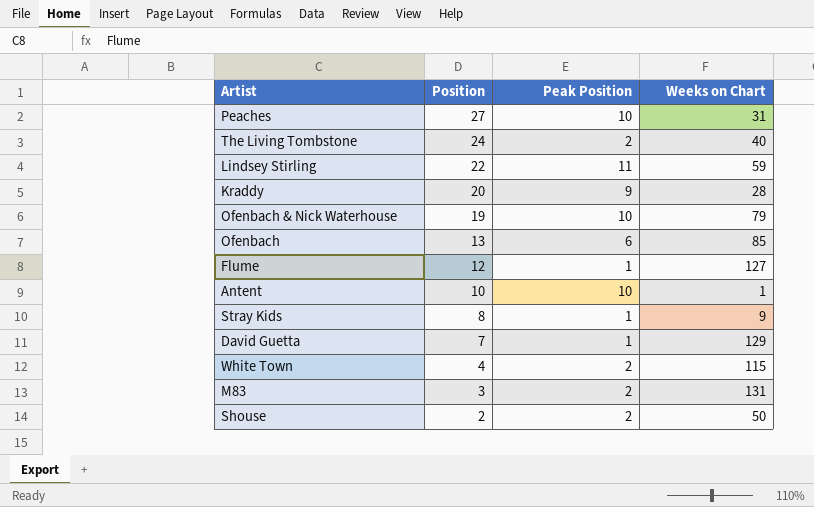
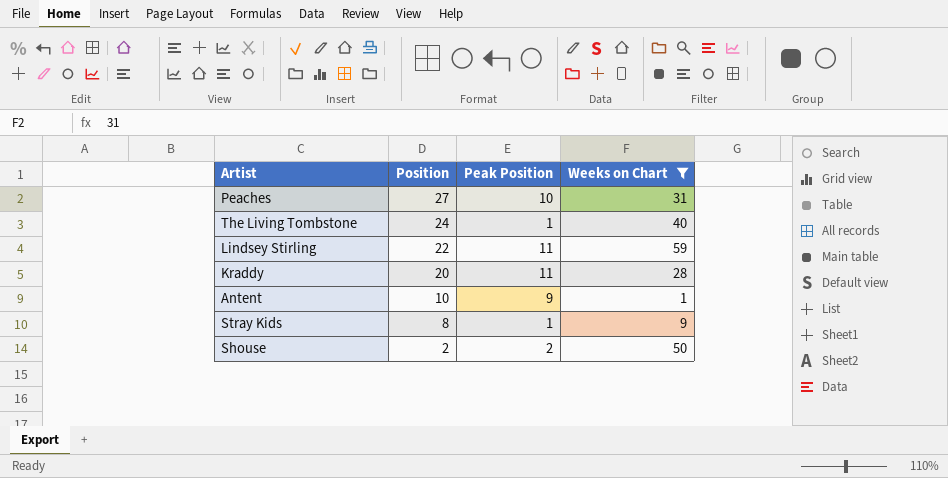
filter: none -> Weeks on Chart <= 59
The Living Tombstone | Peak Position: 2 -> 1
Kraddy | Peak Position: 9 -> 11
Antent | Peak Position: 10 -> 9

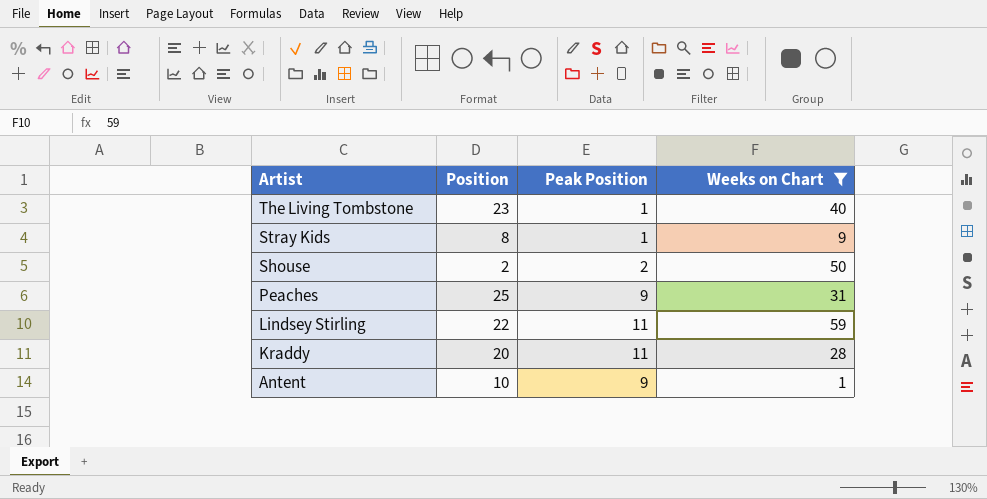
row order: Position descending -> Artist descending
The Living Tombstone | Position: 24 -> 23
Peaches | Position: 27 -> 25
Peaches | Peak Position: 10 -> 9

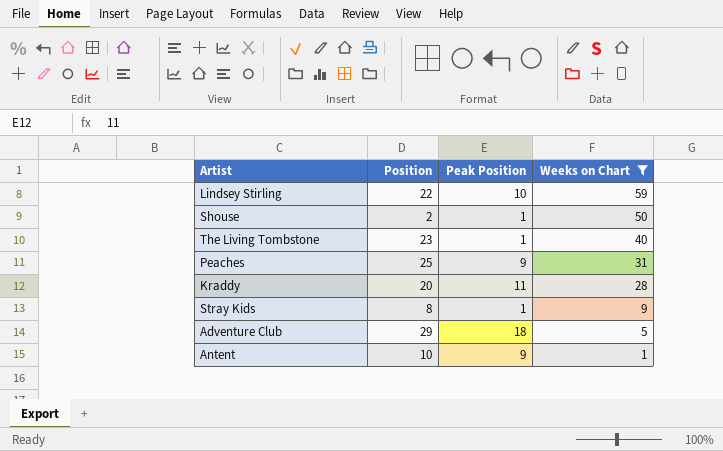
row order: Artist descending -> Weeks on Chart descending
Lindsey Stirling | Peak Position: 11 -> 10
Shouse | Peak Position: 2 -> 1
row Adventure Club: none -> 29 | 18 | 5

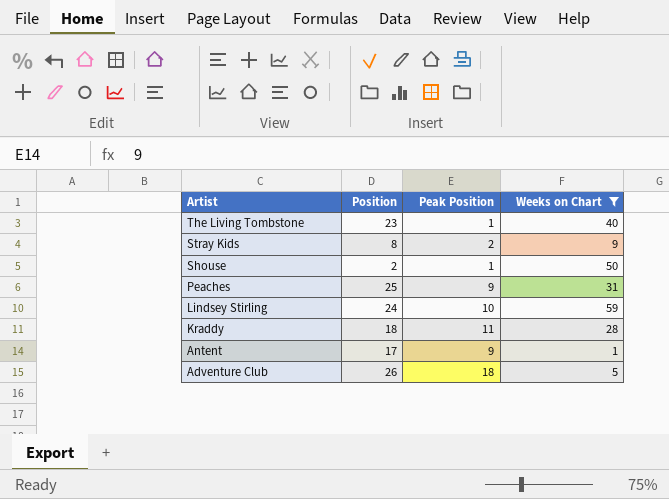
row order: Weeks on Chart descending -> Artist descending
Stray Kids | Peak Position: 1 -> 2
Lindsey Stirling | Position: 22 -> 24
Kraddy | Position: 20 -> 18
Antent | Position: 10 -> 17
Adventure Club | Position: 29 -> 26

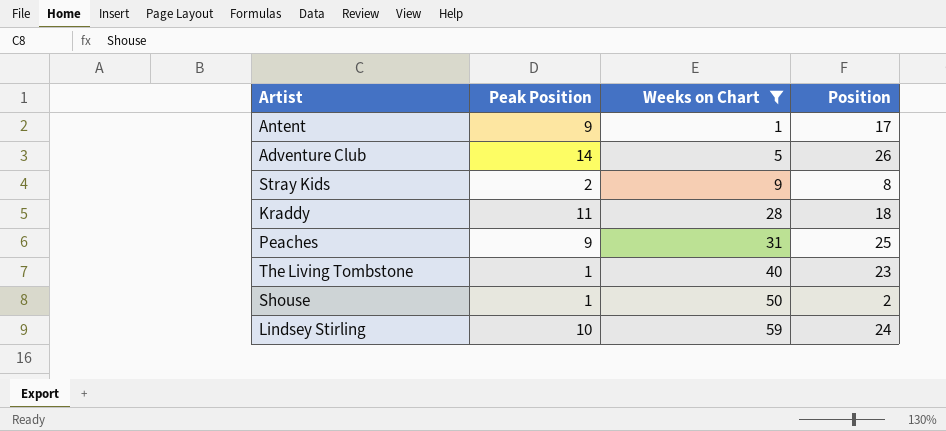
row order: Artist descending -> Weeks on Chart ascending
column Position | position: 2 -> 4
Adventure Club | Peak Position: 18 -> 14

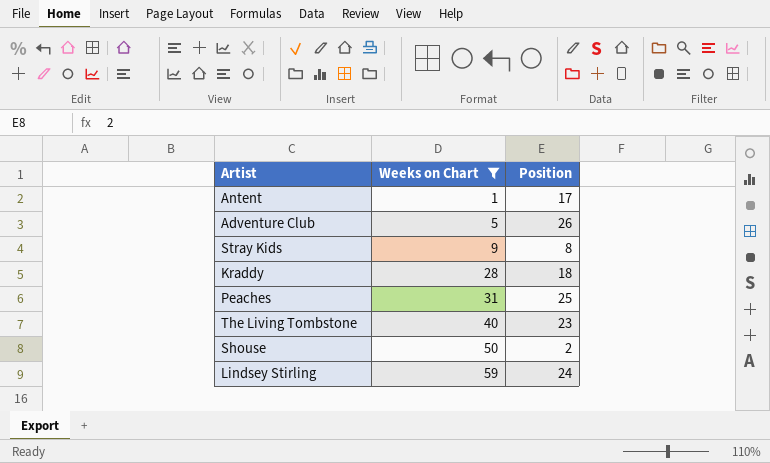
column Peak Position | position: 2 -> none

